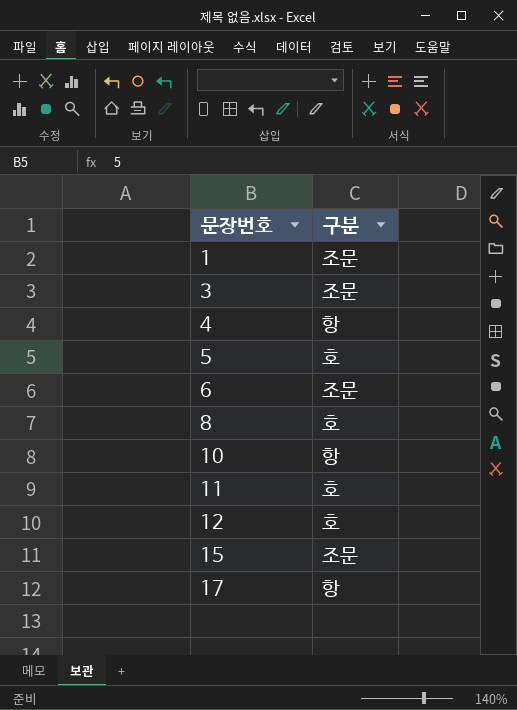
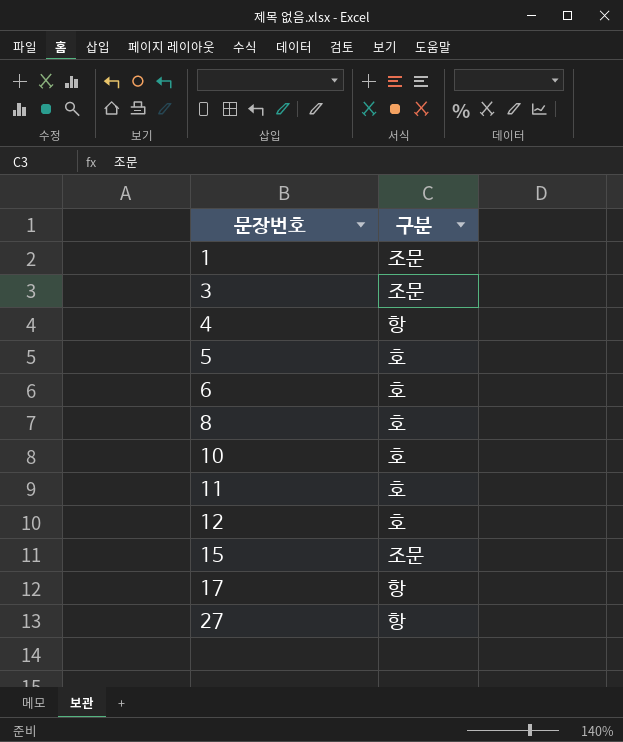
6 | 구분: 조문 -> 호
10 | 구분: 항 -> 호
row 27: none -> 항

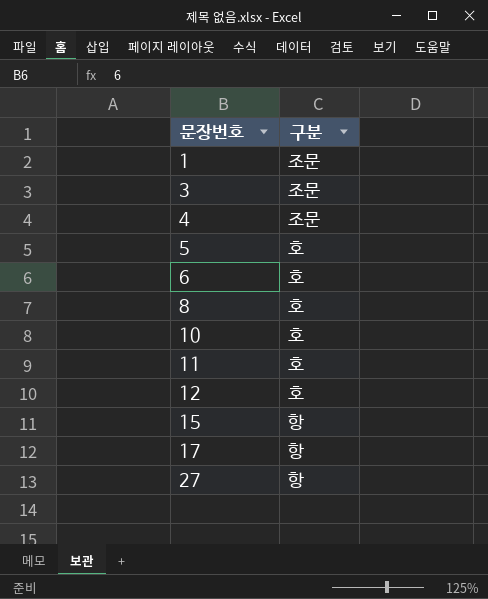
4 | 구분: 항 -> 조문
15 | 구분: 조문 -> 항

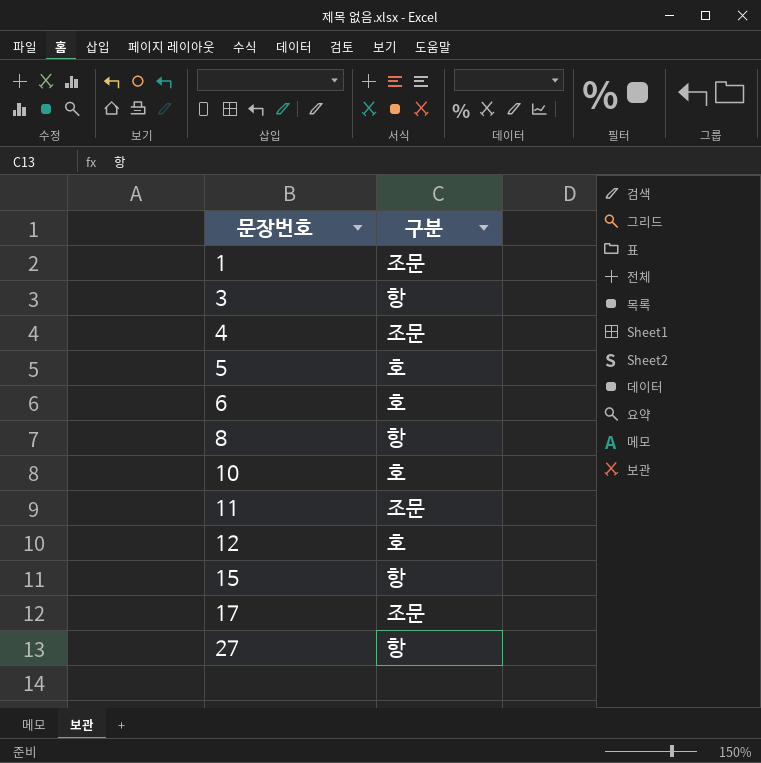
3 | 구분: 조문 -> 항
8 | 구분: 호 -> 항
11 | 구분: 호 -> 조문
17 | 구분: 항 -> 조문

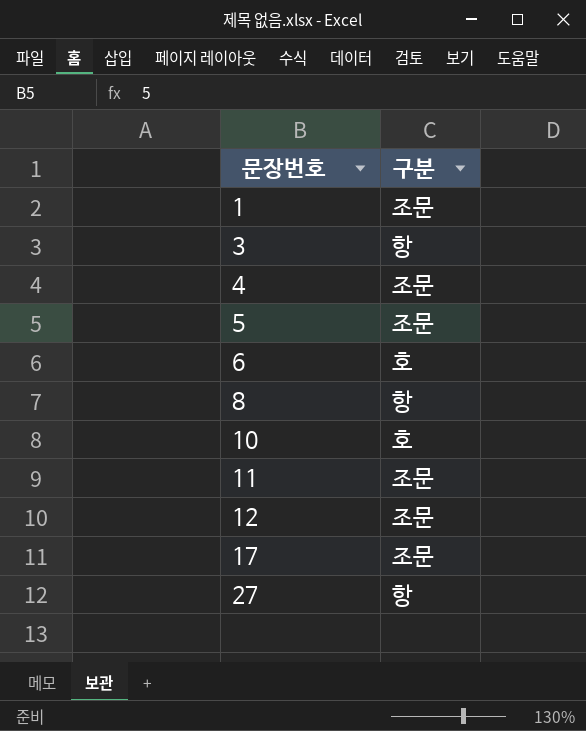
row 15: 항 -> none
5 | 구분: 호 -> 조문
12 | 구분: 호 -> 조문

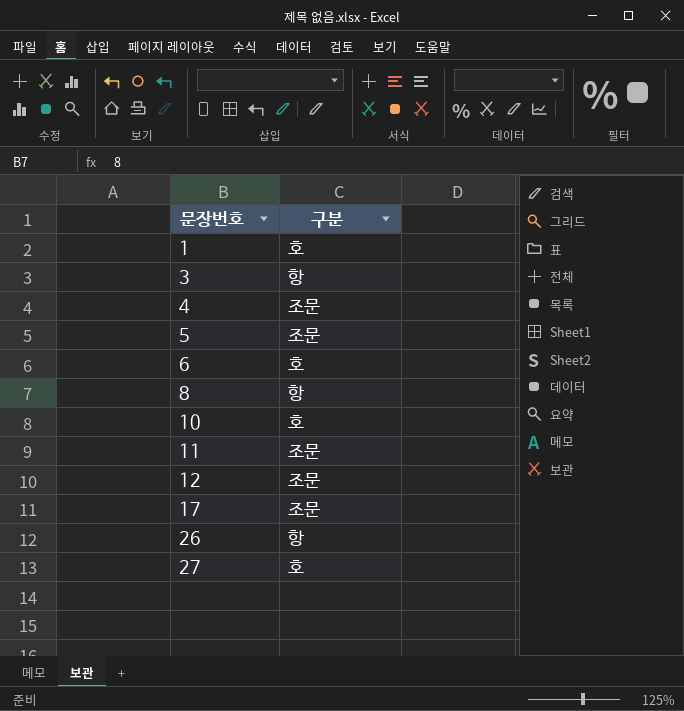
1 | 구분: 조문 -> 호
row 26: none -> 항
27 | 구분: 항 -> 호

